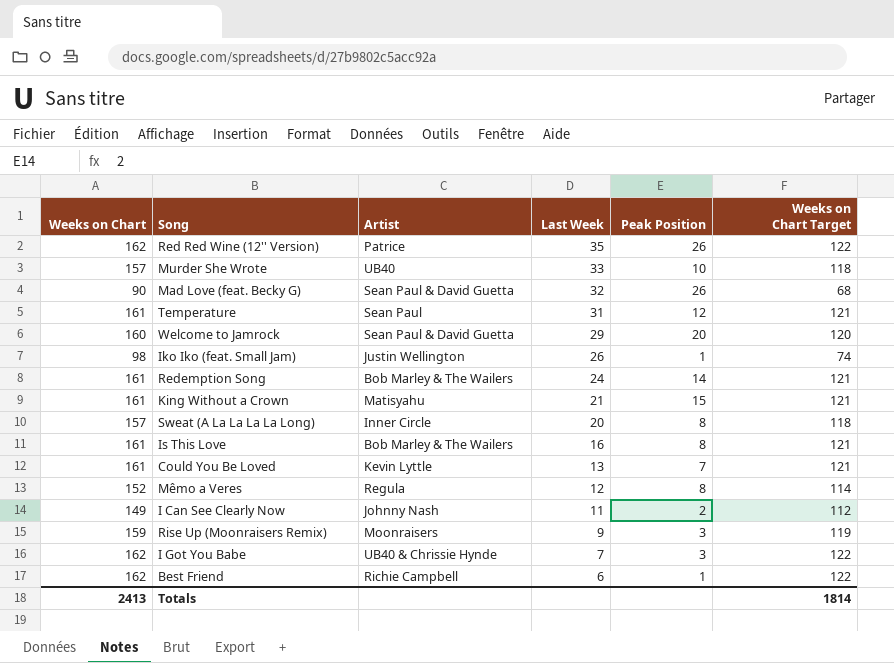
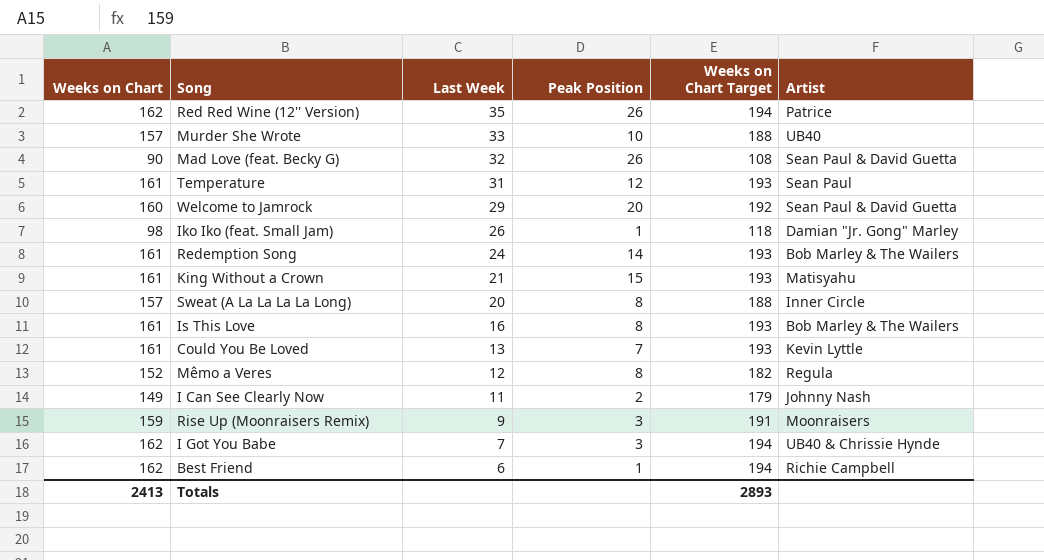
column Weeks on Chart Target | formula: [Weeks on Chart] * 0.75 -> [Weeks on Chart] * 1.2
column Artist | position: 3 -> 6
Iko Iko (feat. Small Jam) | Artist: Justin Wellington -> Damian "Jr. Gong" Marley
Totals | Weeks on Chart Target: 1814 -> 2893

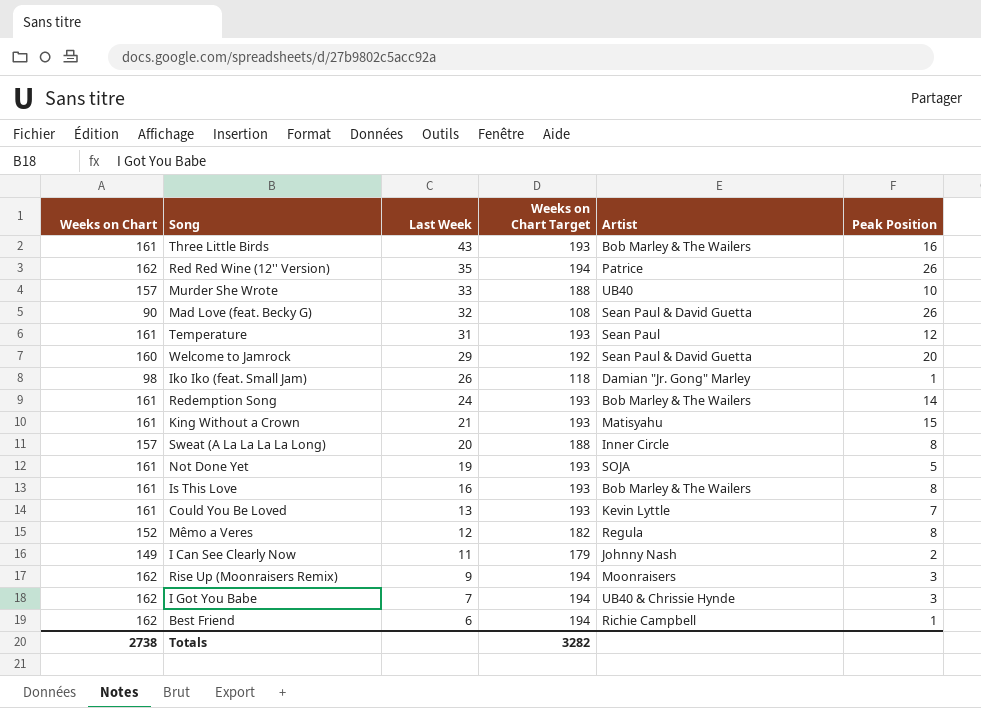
column Peak Position | position: 4 -> 6
row Three Little Birds: none -> 161 | 43 | 193 | Bob Marley & The Wailers | 16
row Not Done Yet: none -> 161 | 19 | 193 | SOJA | 5
Rise Up (Moonraisers Remix) | Weeks on Chart: 159 -> 162
Rise Up (Moonraisers Remix) | Weeks on Chart Target: 191 -> 194
Totals | Weeks on Chart: 2413 -> 2738
Totals | Weeks on Chart Target: 2893 -> 3282

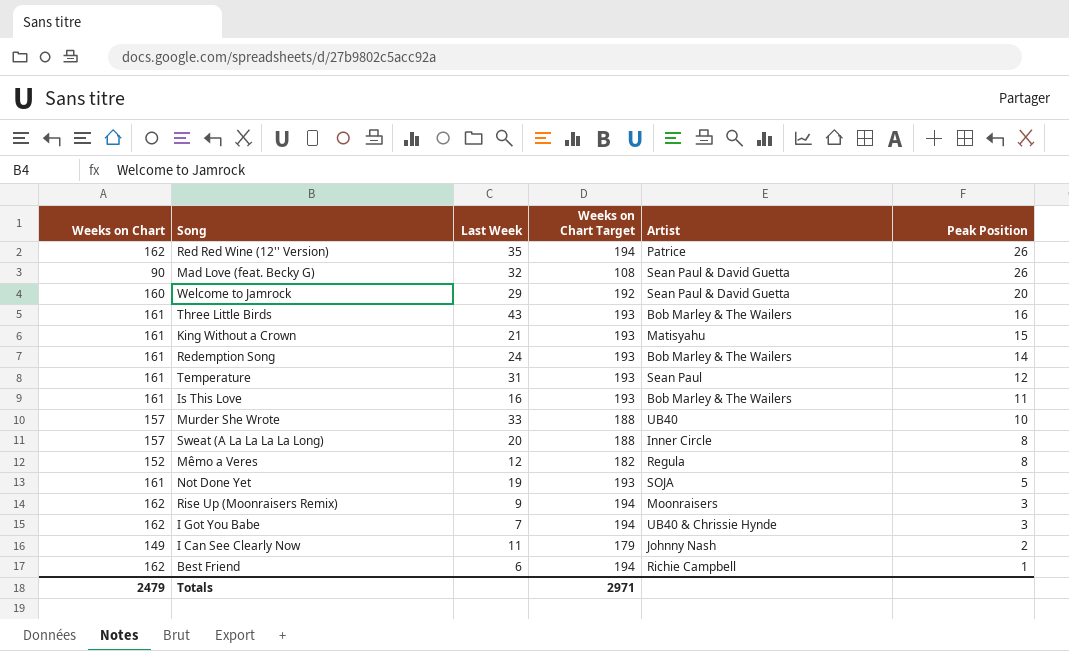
row order: Last Week descending -> Peak Position descending
row Iko Iko (feat. Small Jam): 98 | 26 | 118 | Damian "Jr. Gong" Marley | 1 -> none
row Could You Be Loved: 161 | 13 | 193 | Kevin Lyttle | 7 -> none
Is This Love | Peak Position: 8 -> 11
Totals | Weeks on Chart: 2738 -> 2479
Totals | Weeks on Chart Target: 3282 -> 2971

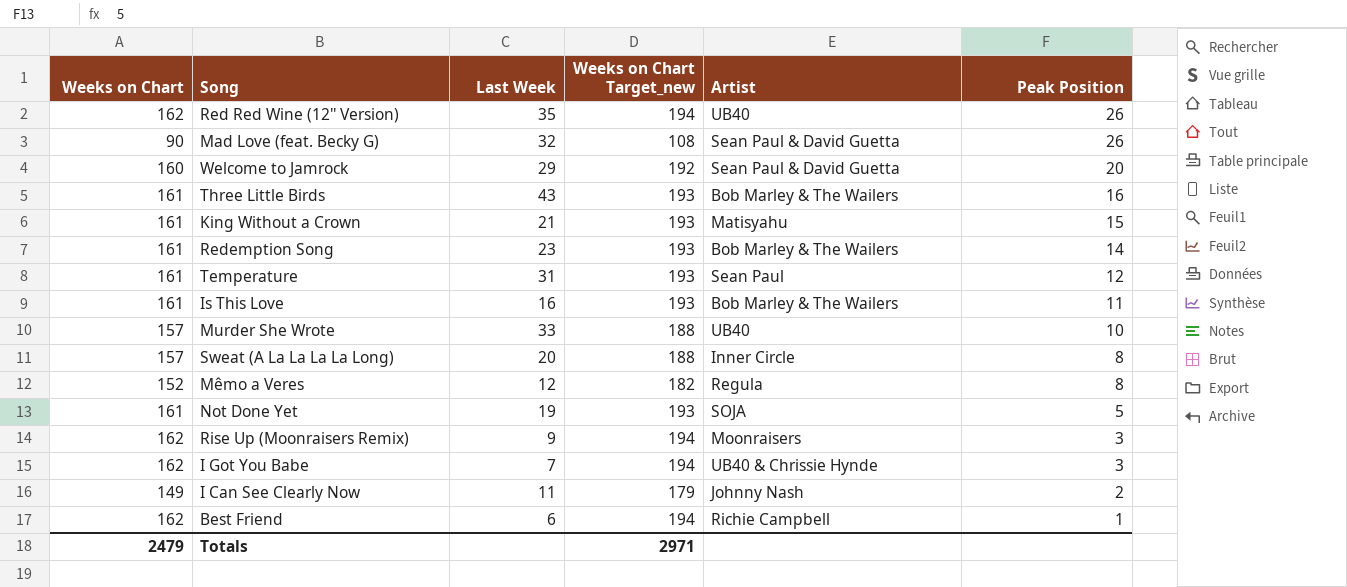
column name: Weeks on Chart Target -> Weeks on Chart Target_new
Red Red Wine (12'' Version) | Artist: Patrice -> UB40
Redemption Song | Last Week: 24 -> 23

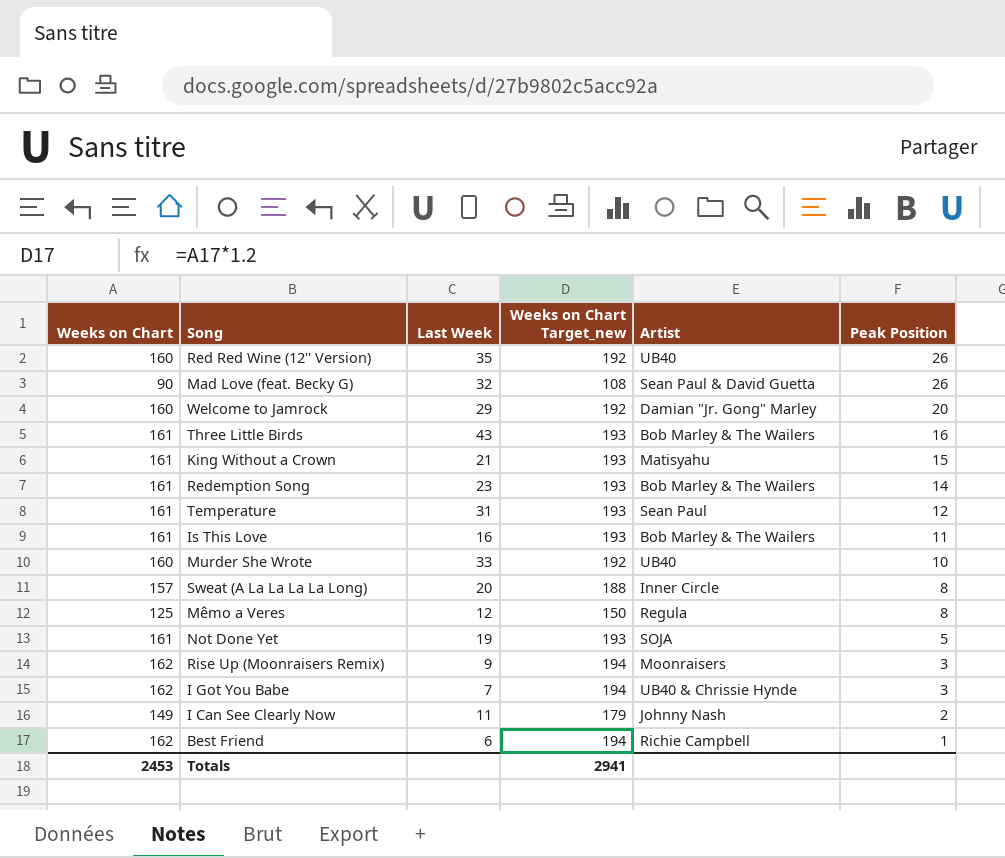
Red Red Wine (12'' Version) | Weeks on Chart: 162 -> 160
Red Red Wine (12'' Version) | Weeks on Chart Target_new: 194 -> 192
Welcome to Jamrock | Artist: Sean Paul & David Guetta -> Damian "Jr. Gong" Marley
Murder She Wrote | Weeks on Chart: 157 -> 160
Murder She Wrote | Weeks on Chart Target_new: 188 -> 192
Mêmo a Veres | Weeks on Chart: 152 -> 125
Mêmo a Veres | Weeks on Chart Target_new: 182 -> 150
Totals | Weeks on Chart: 2479 -> 2453
Totals | Weeks on Chart Target_new: 2971 -> 2941

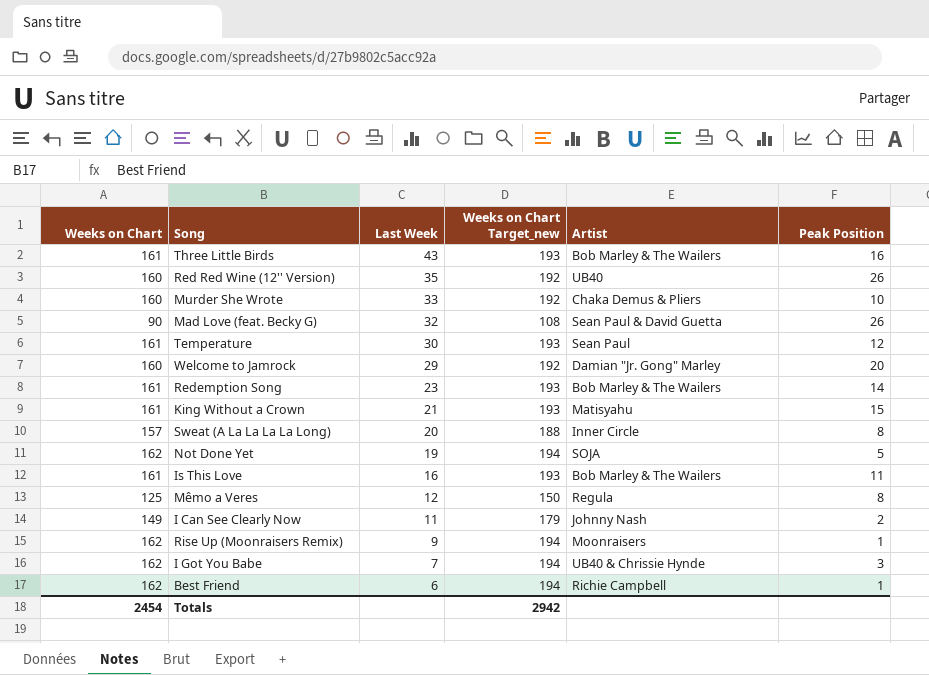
row order: Peak Position descending -> Last Week descending
Murder She Wrote | Artist: UB40 -> Chaka Demus & Pliers
Temperature | Last Week: 31 -> 30
Not Done Yet | Weeks on Chart: 161 -> 162
Not Done Yet | Weeks on Chart Target_new: 193 -> 194
Rise Up (Moonraisers Remix) | Peak Position: 3 -> 1
Totals | Weeks on Chart: 2453 -> 2454
Totals | Weeks on Chart Target_new: 2941 -> 2942

